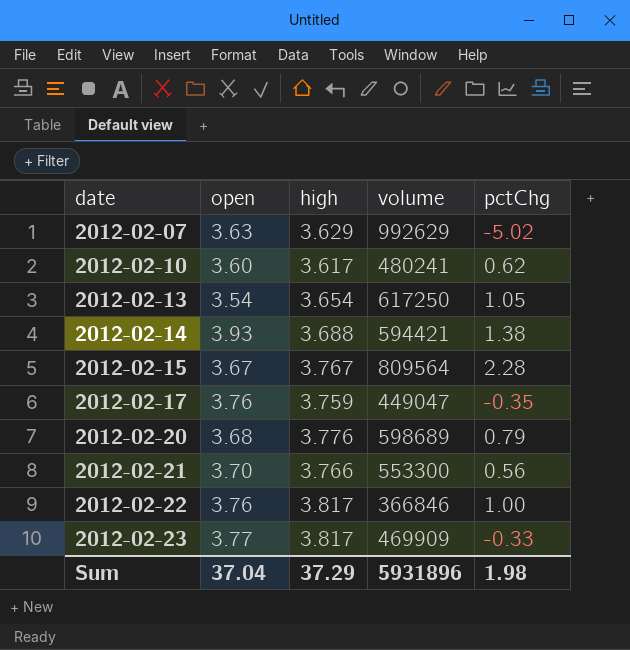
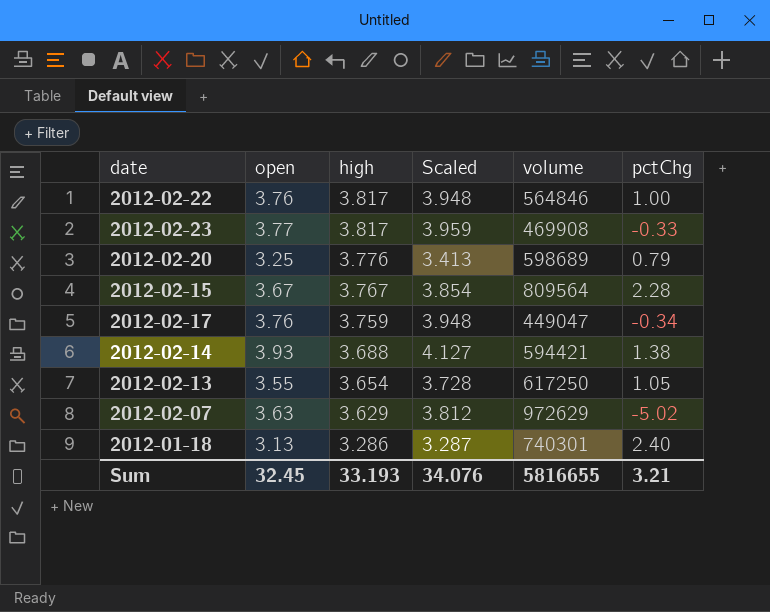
row order: date ascending -> high descending
column Scaled | formula: none -> [open] * 1.05
row 2012-02-10: 3.60 | 3.617 | 480241 | 0.62 -> none
row 2012-02-21: 3.70 | 3.766 | 553300 | 0.56 -> none
2012-02-22 | volume: 366846 -> 564846
2012-02-23 | volume: 469909 -> 469908
2012-02-20 | open: 3.68 -> 3.25
2012-02-17 | pctChg: -0.35 -> -0.34
2012-02-13 | open: 3.54 -> 3.55
2012-02-07 | volume: 992629 -> 972629
row 2012-01-18: none -> 3.13 | 3.286 | 3.287 | 740301 | 2.40
Sum | open: 37.04 -> 32.45
Sum | high: 37.29 -> 33.193
Sum | volume: 5931896 -> 5816655
Sum | pctChg: 1.98 -> 3.21

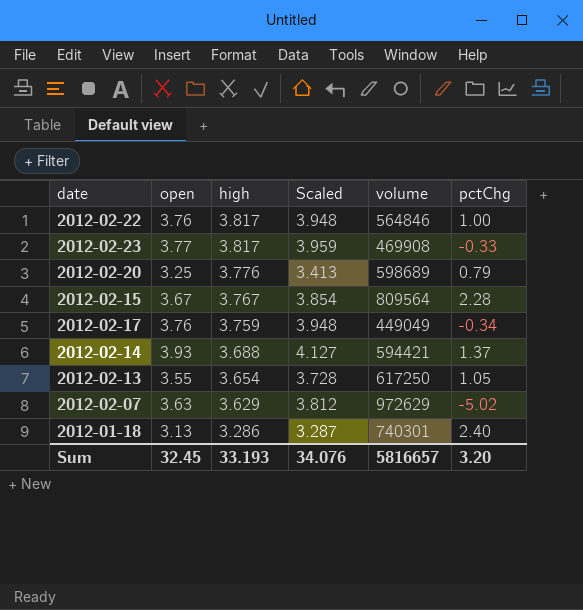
2012-02-17 | volume: 449047 -> 449049
2012-02-14 | pctChg: 1.38 -> 1.37
Sum | volume: 5816655 -> 5816657
Sum | pctChg: 3.21 -> 3.20

